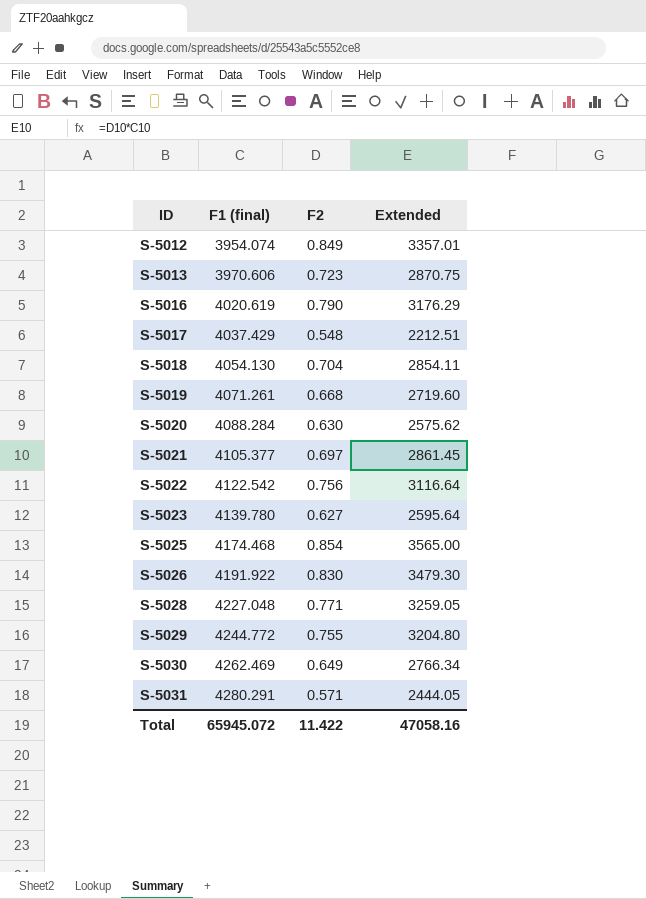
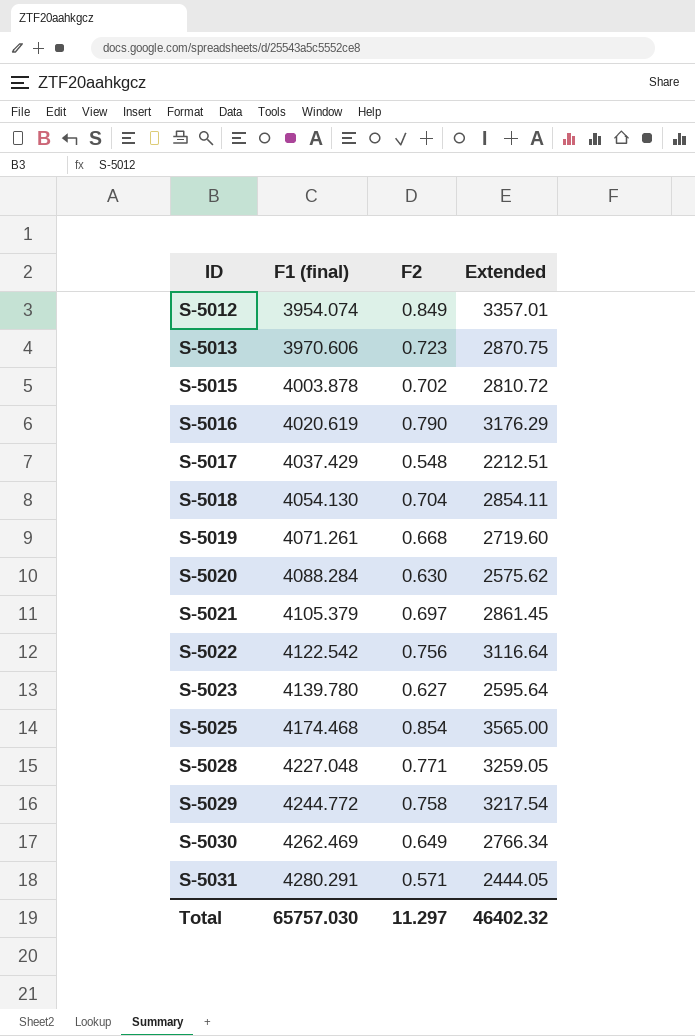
row S-5026: 4191.922 | 0.830 | 3479.30 -> none
row S-5015: none -> 4003.878 | 0.702 | 2810.72
S-5021 | F1 (final): 4105.377 -> 4105.379
S-5029 | F2: 0.755 -> 0.758
S-5029 | Extended: 3204.80 -> 3217.54
Total | F1 (final): 65945.072 -> 65757.030
Total | F2: 11.422 -> 11.297
Total | Extended: 47058.16 -> 46402.32

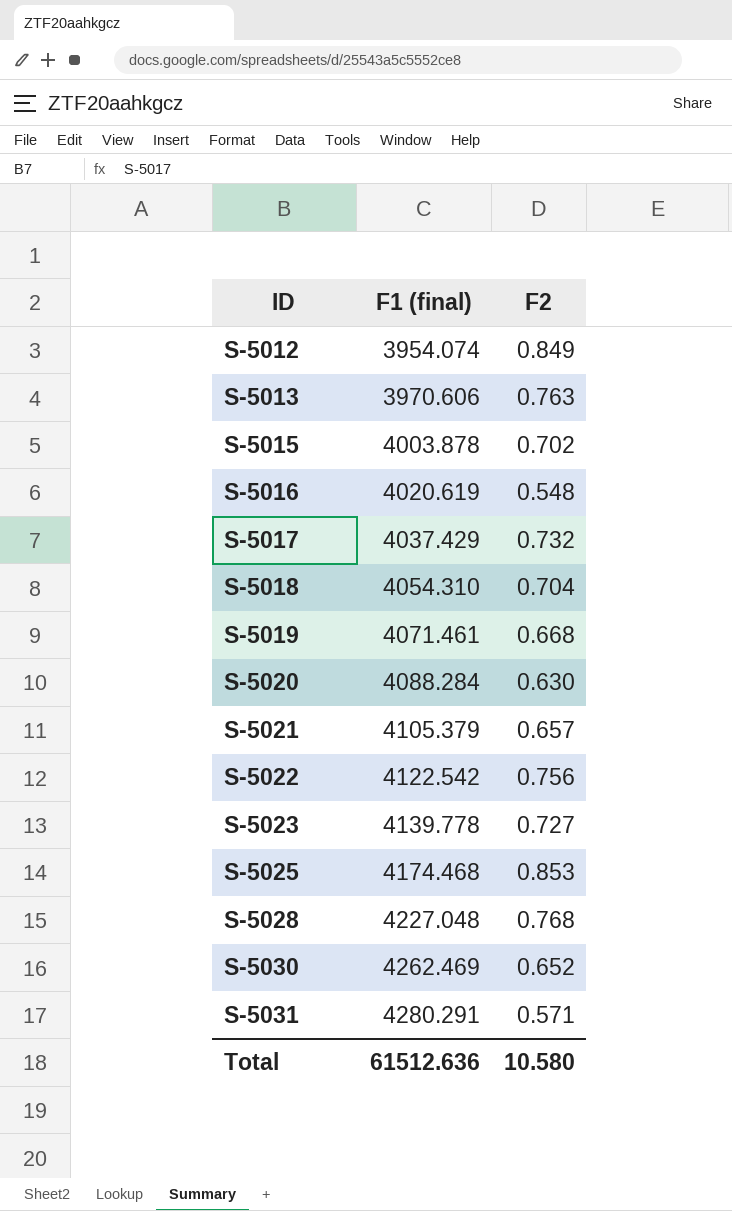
column Extended | formula: [F1 (final)] * [F2] -> none
row S-5029: 4244.772 | 0.758 | 3217.54 -> none
S-5013 | F2: 0.723 -> 0.763
S-5016 | F2: 0.790 -> 0.548
S-5017 | F2: 0.548 -> 0.732
S-5018 | F1 (final): 4054.130 -> 4054.310
S-5019 | F1 (final): 4071.261 -> 4071.461
S-5021 | F2: 0.697 -> 0.657
S-5023 | F1 (final): 4139.780 -> 4139.778
S-5023 | F2: 0.627 -> 0.727
S-5025 | F2: 0.854 -> 0.853
S-5028 | F2: 0.771 -> 0.768
S-5030 | F2: 0.649 -> 0.652
Total | F1 (final): 65757.030 -> 61512.636
Total | F2: 11.297 -> 10.580

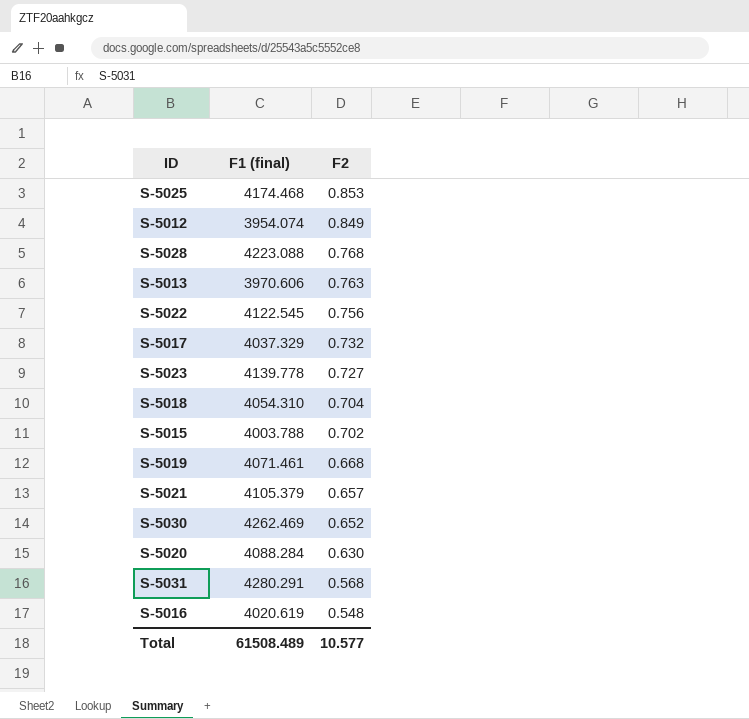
row order: ID ascending -> F2 descending
S-5028 | F1 (final): 4227.048 -> 4223.088
S-5022 | F1 (final): 4122.542 -> 4122.545
S-5017 | F1 (final): 4037.429 -> 4037.329
S-5015 | F1 (final): 4003.878 -> 4003.788
S-5031 | F2: 0.571 -> 0.568
Total | F1 (final): 61512.636 -> 61508.489
Total | F2: 10.580 -> 10.577

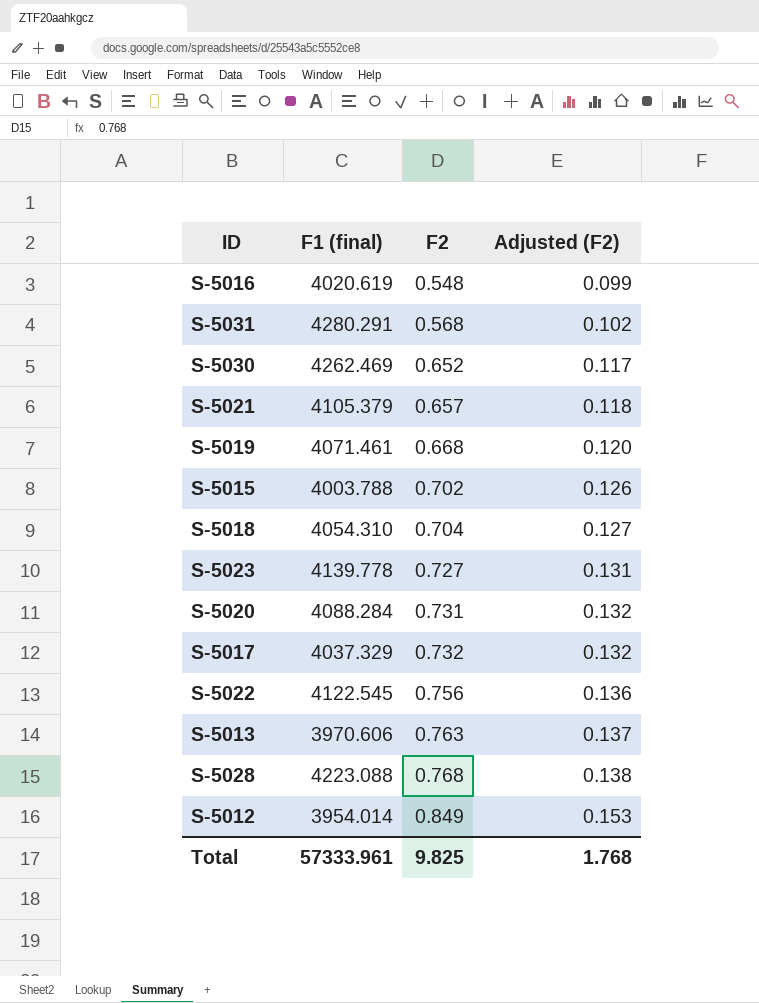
row order: F2 descending -> F2 ascending
column Adjusted (F2) | formula: none -> [F2] * 0.18
row S-5025: 4174.468 | 0.853 -> none
S-5020 | F2: 0.630 -> 0.731
S-5012 | F1 (final): 3954.074 -> 3954.014
Total | F1 (final): 61508.489 -> 57333.961
Total | F2: 10.577 -> 9.825

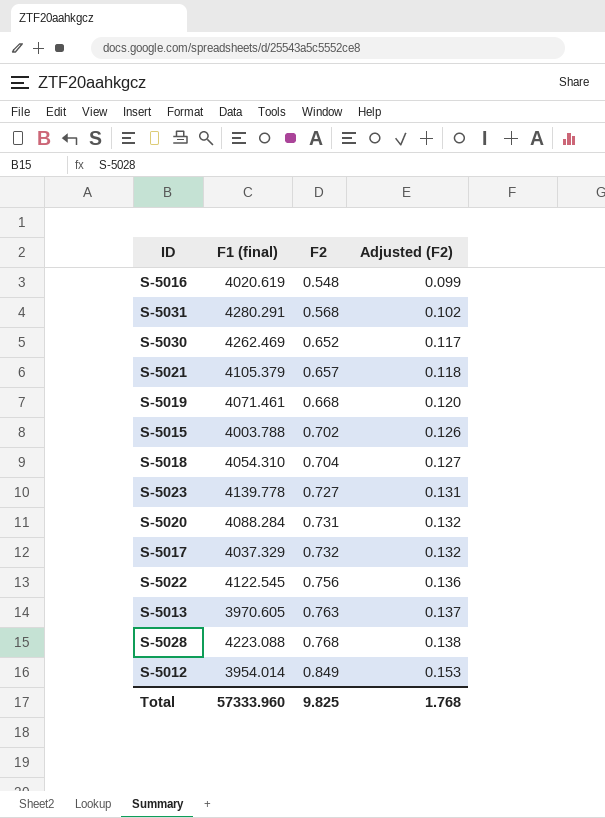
S-5013 | F1 (final): 3970.606 -> 3970.605
Total | F1 (final): 57333.961 -> 57333.960

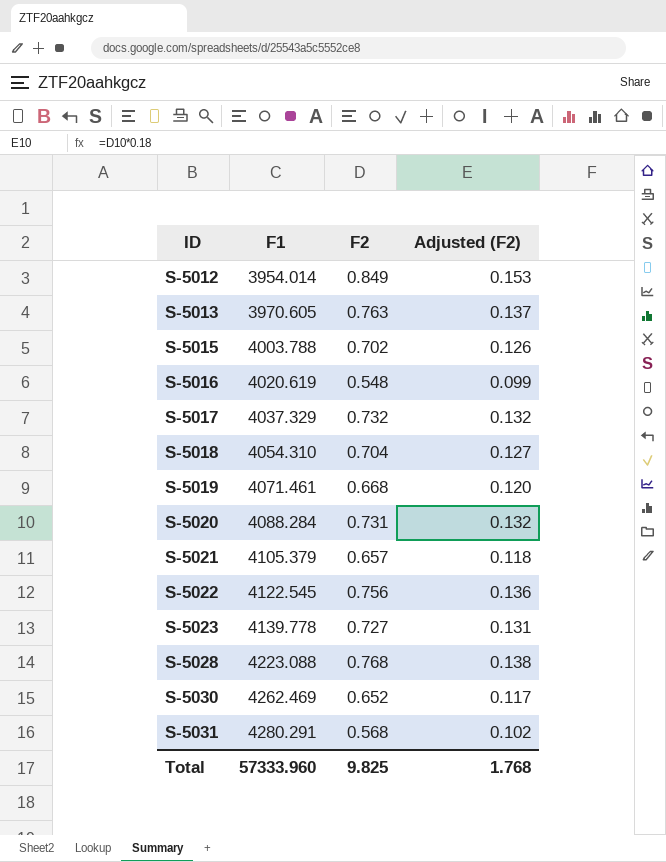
row order: F2 ascending -> ID ascending
column name: F1 (final) -> F1

